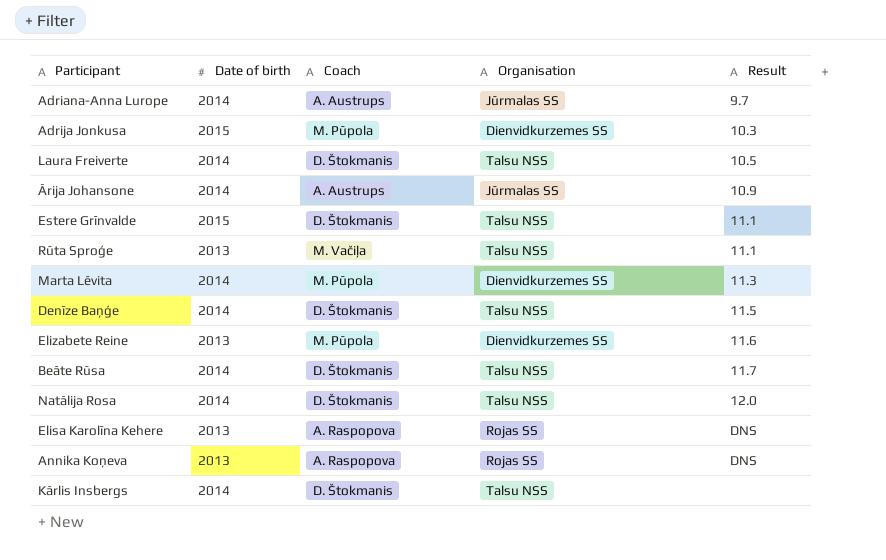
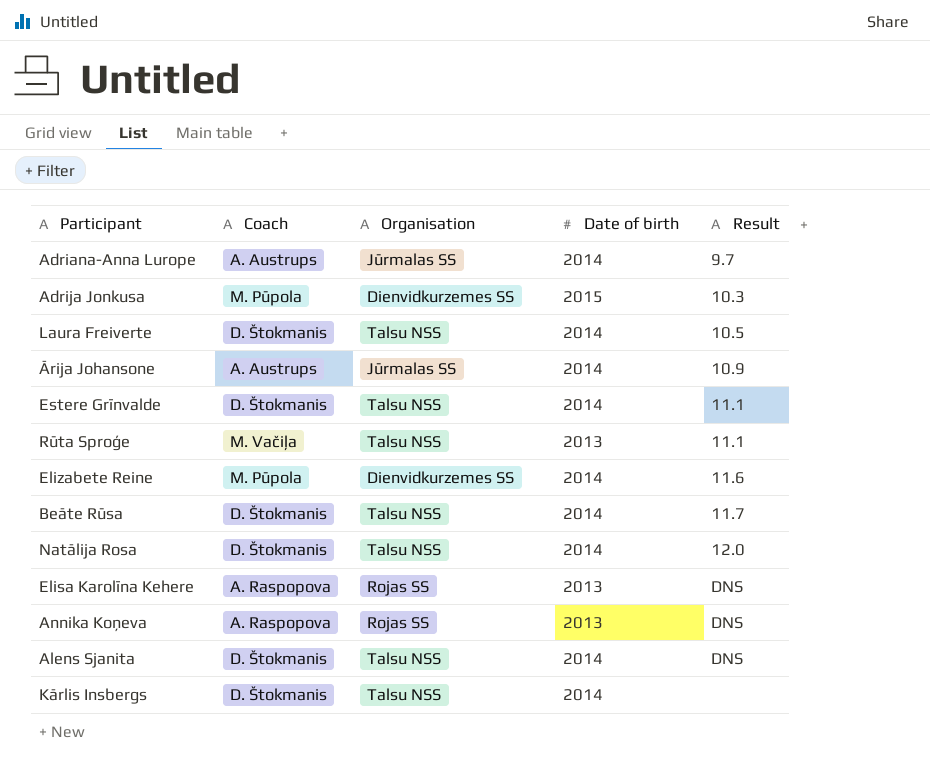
column Date of birth | position: 2 -> 4
row Marta Lēvita: 2014 | M. Pūpola | Dienvidkurzemes SS | 11.3 -> none
row Denīze Baņģe: 2014 | D. Štokmanis | Talsu NSS | 11.5 -> none
Estere Grīnvalde | Date of birth: 2015 -> 2014
Elizabete Reine | Date of birth: 2013 -> 2014
row Alens Sjanita: none -> D. Štokmanis | Talsu NSS | 2014 | DNS

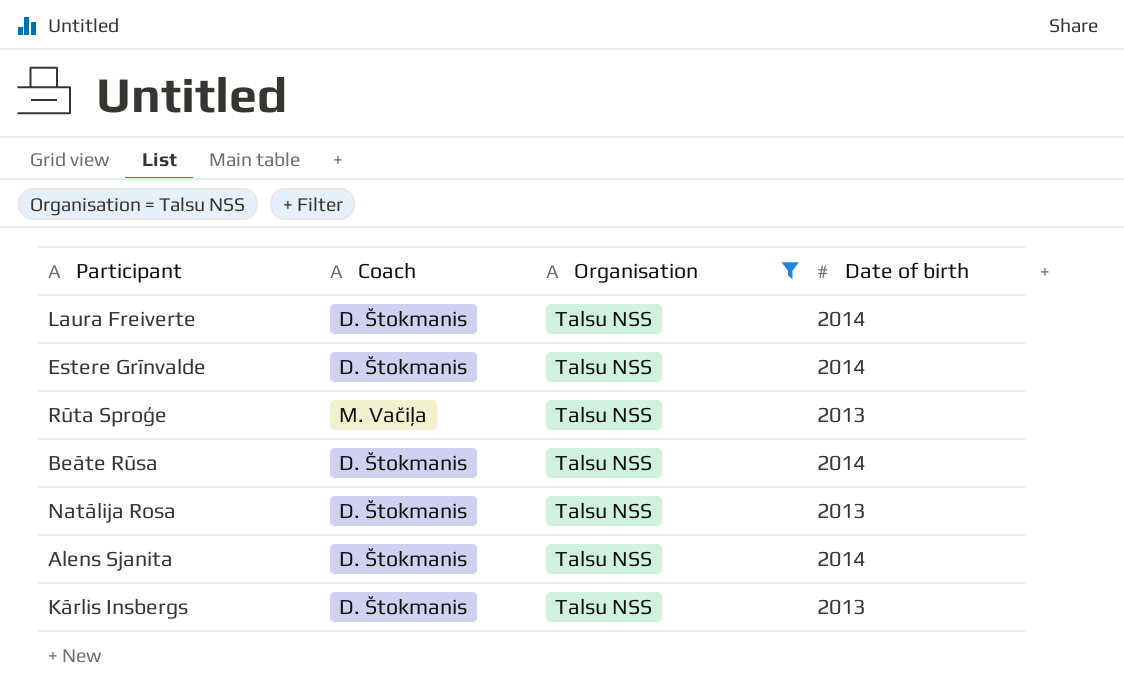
filter: none -> Organisation = Talsu NSS
column Result | position: 5 -> none
Natālija Rosa | Date of birth: 2014 -> 2013
Kārlis Insbergs | Date of birth: 2014 -> 2013

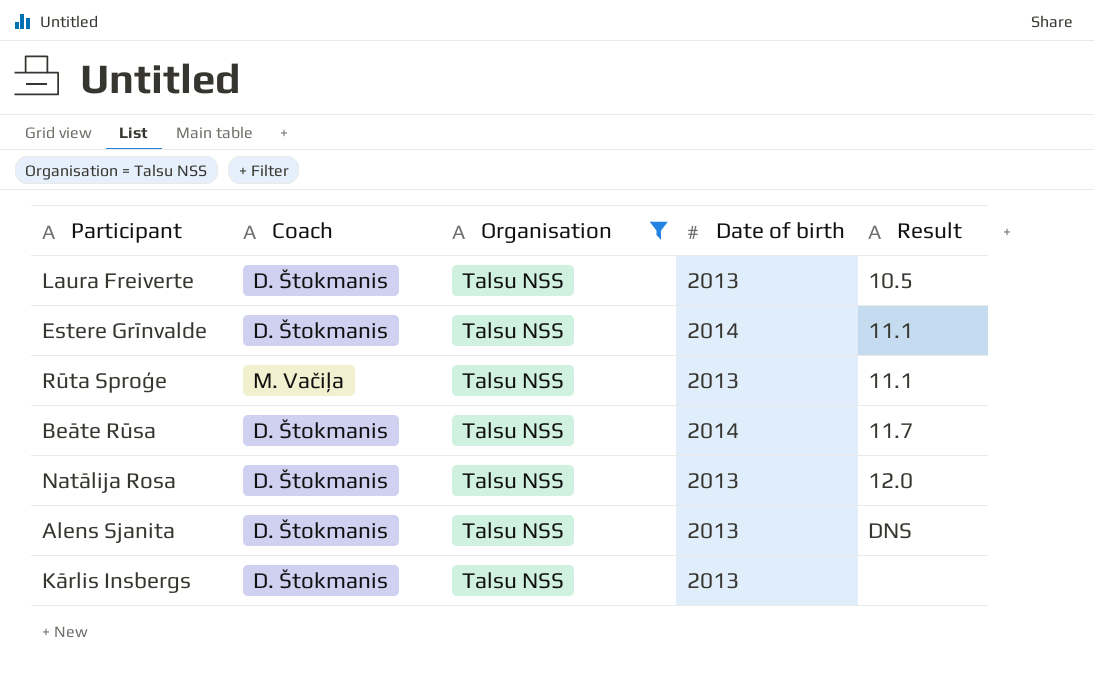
column Result | position: none -> 5
Laura Freiverte | Date of birth: 2014 -> 2013
Alens Sjanita | Date of birth: 2014 -> 2013

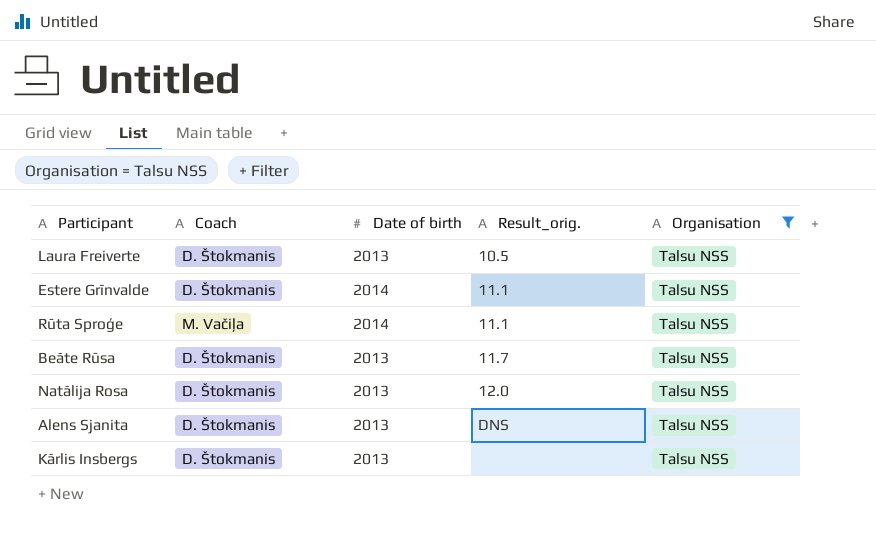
column name: Result -> Result_orig.
column Organisation | position: 3 -> 5
Rūta Sproģe | Date of birth: 2013 -> 2014
Beāte Rūsa | Date of birth: 2014 -> 2013

